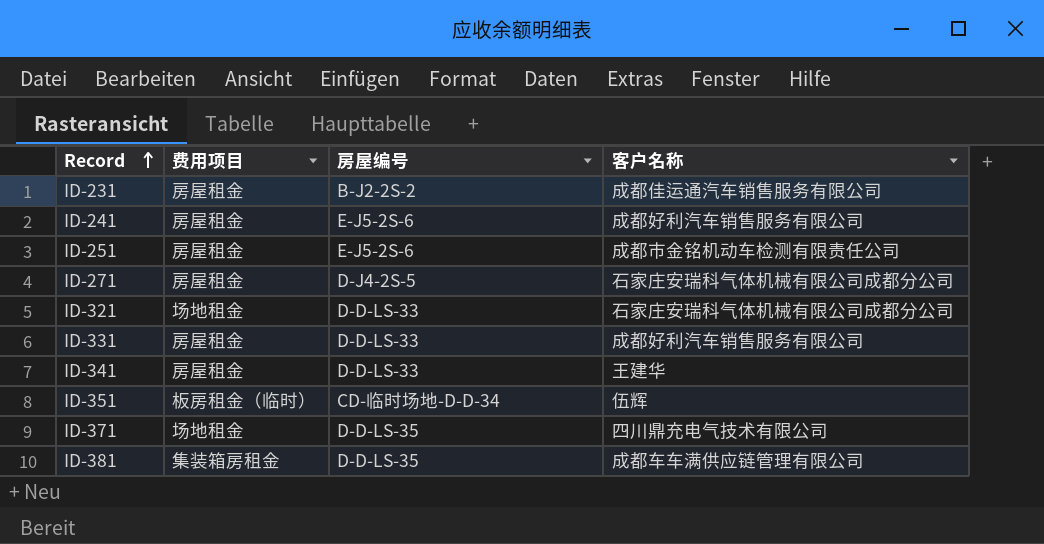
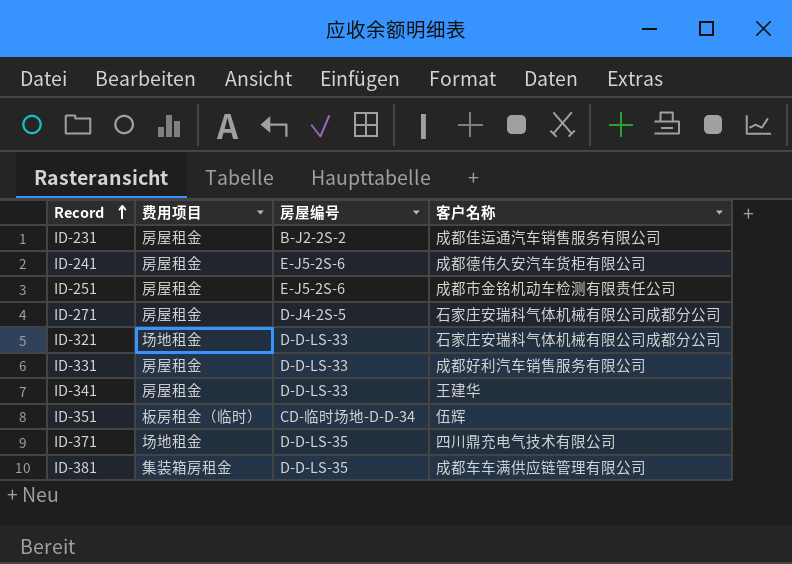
ID-241 | 客户名称: 成都好利汽车销售服务有限公司 -> 成都德伟久安汽车货柜有限公司

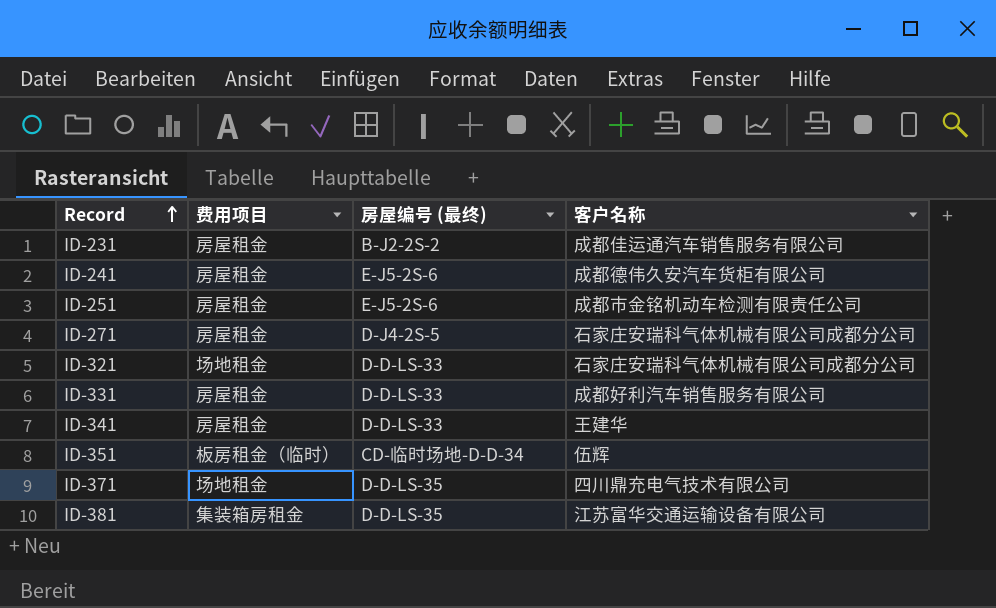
column name: 房屋编号 -> 房屋编号 (最终)
ID-381 | 客户名称: 成都车车满供应链管理有限公司 -> 江苏富华交通运输设备有限公司

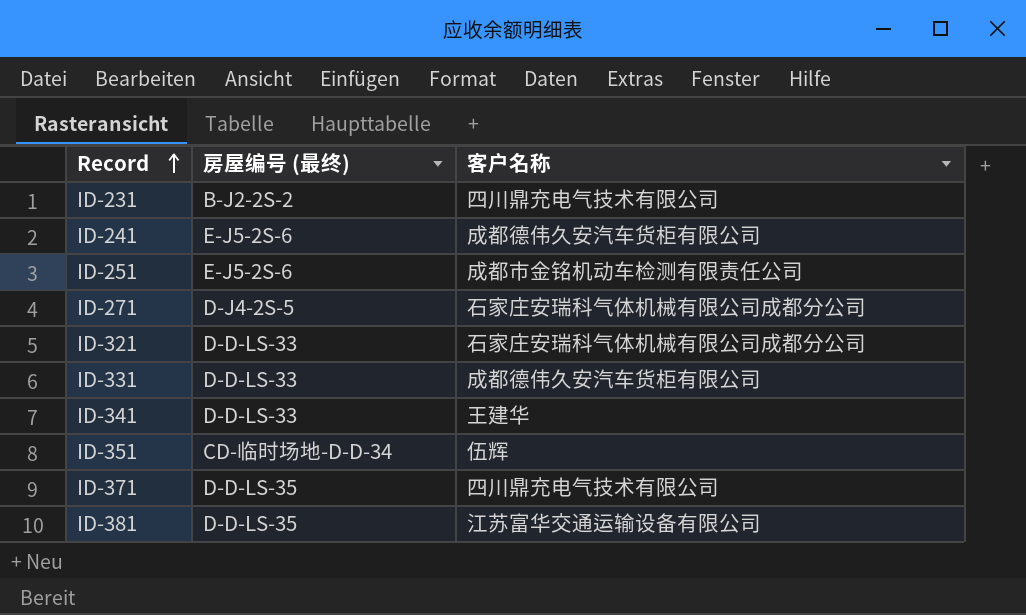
column 费用项目 | position: 2 -> none
ID-231 | 客户名称: 成都佳运通汽车销售服务有限公司 -> 四川鼎充电气技术有限公司
ID-331 | 客户名称: 成都好利汽车销售服务有限公司 -> 成都德伟久安汽车货柜有限公司

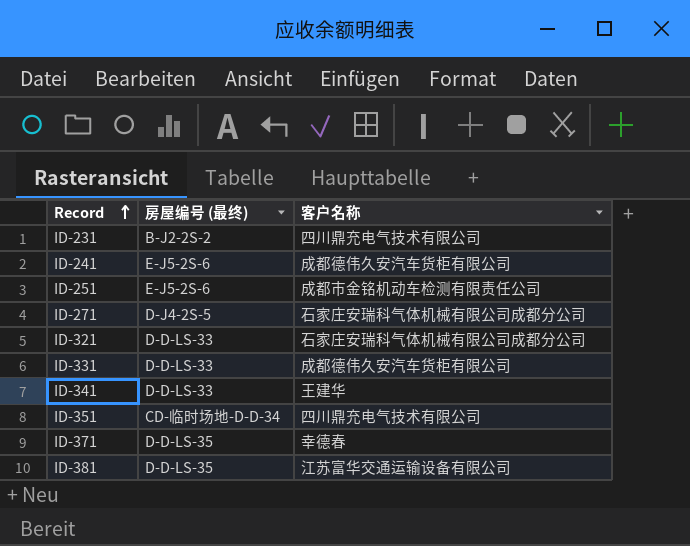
ID-351 | 客户名称: 伍辉 -> 四川鼎充电气技术有限公司
ID-371 | 客户名称: 四川鼎充电气技术有限公司 -> 幸德春

